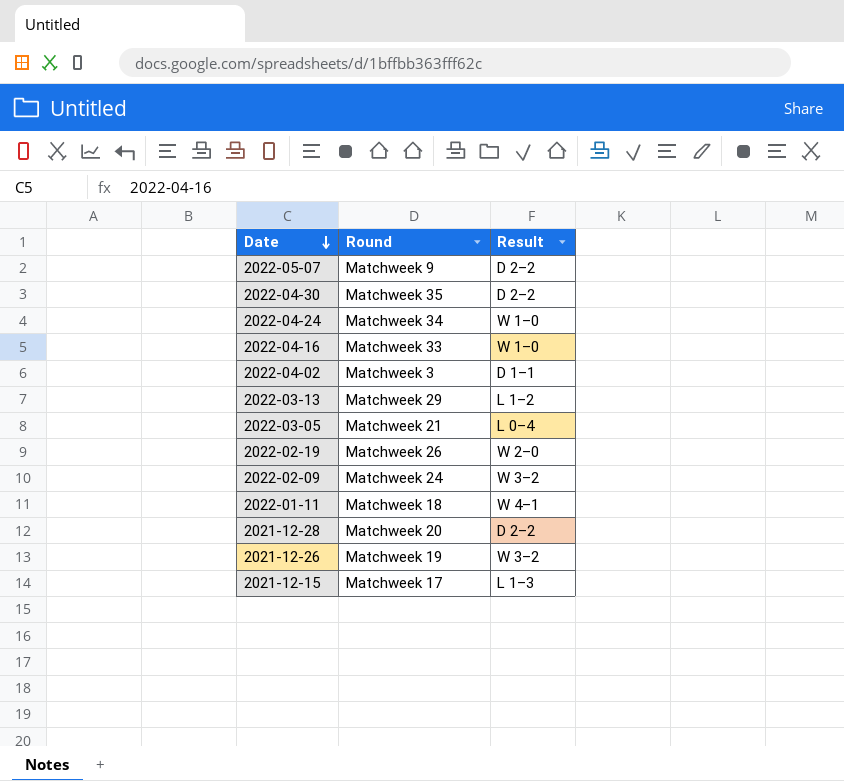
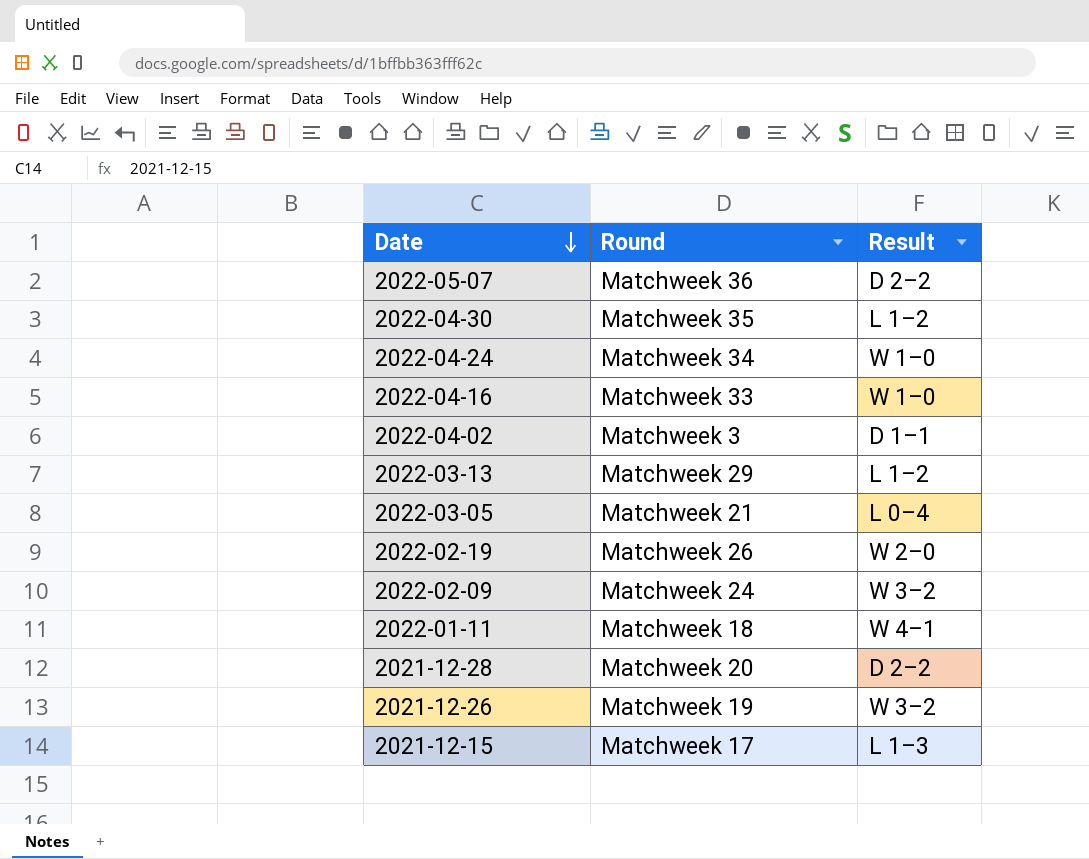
2022-05-07 | Round: Matchweek 9 -> Matchweek 36
2022-04-30 | Result: D 2–2 -> L 1–2

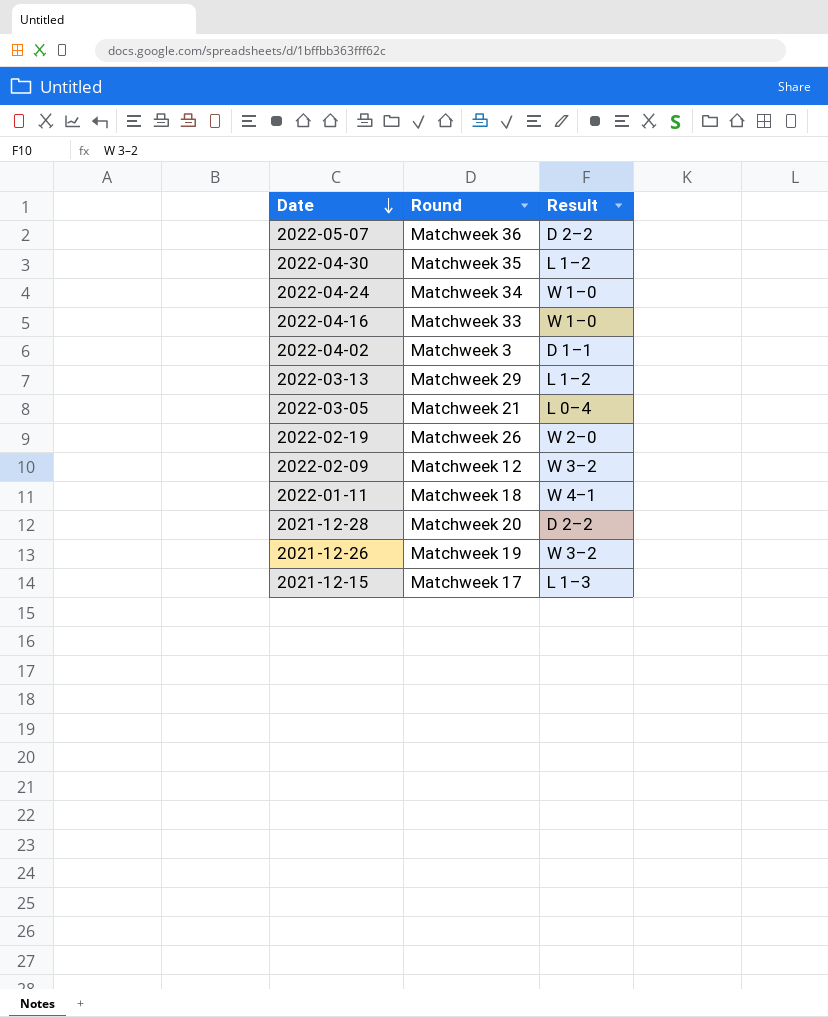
2022-02-09 | Round: Matchweek 24 -> Matchweek 12

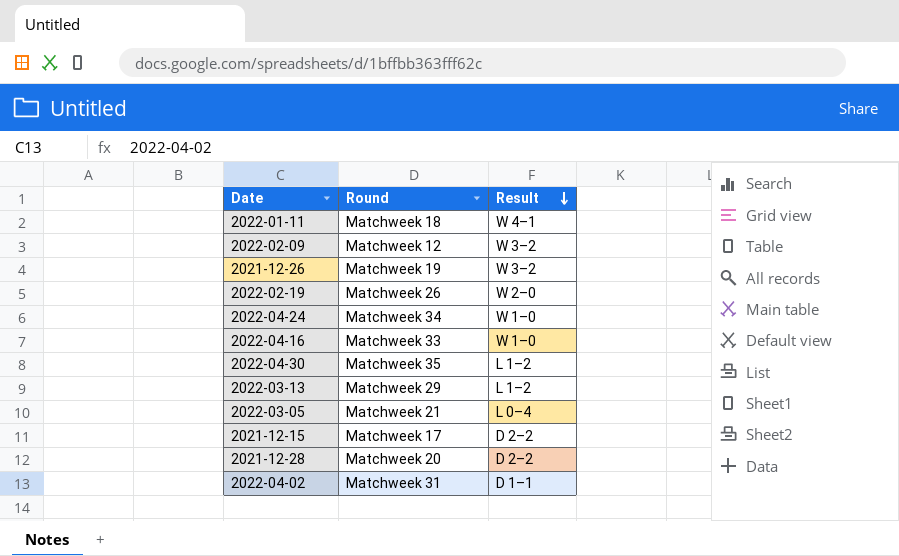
row order: Date descending -> Result descending
row 2022-05-07: Matchweek 36 | D 2–2 -> none
2021-12-15 | Result: L 1–3 -> D 2–2
2022-04-02 | Round: Matchweek 3 -> Matchweek 31

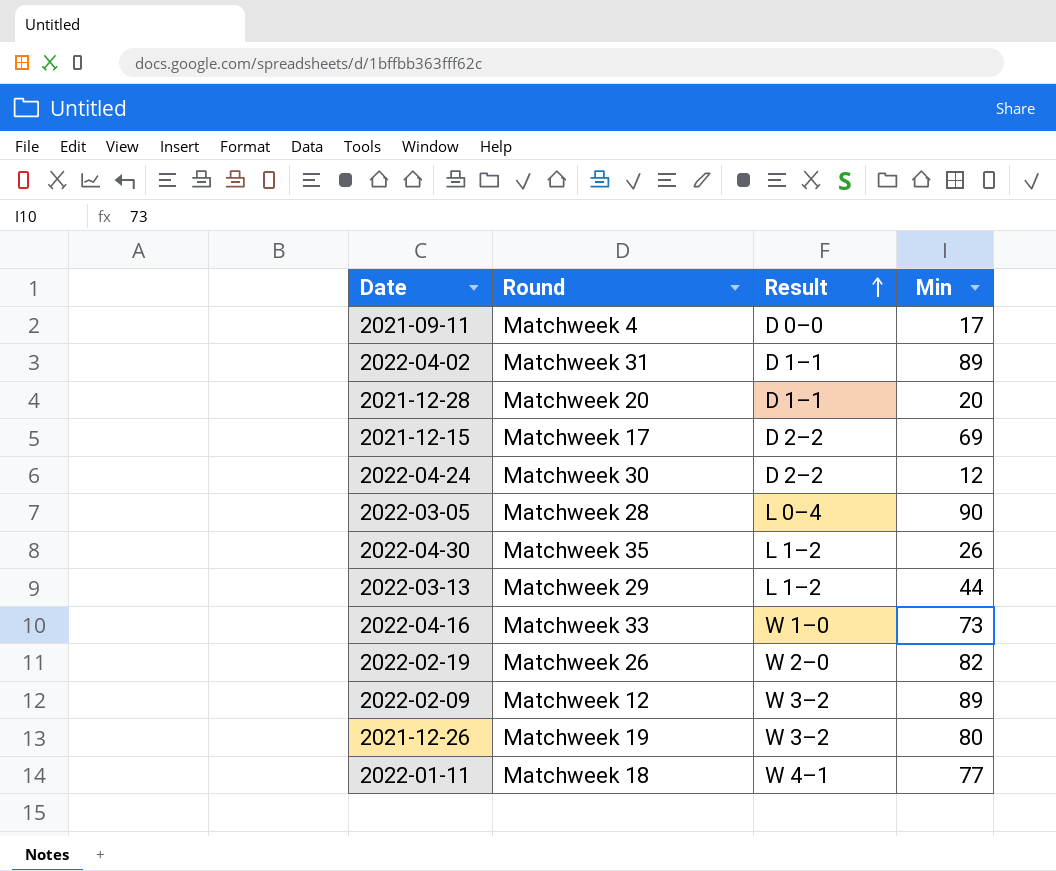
row order: Result descending -> Result ascending
column Min | position: none -> 4
row 2021-09-11: none -> Matchweek 4 | D 0–0 | 17
2021-12-28 | Result: D 2–2 -> D 1–1
2022-04-24 | Round: Matchweek 34 -> Matchweek 30
2022-04-24 | Result: W 1–0 -> D 2–2
2022-03-05 | Round: Matchweek 21 -> Matchweek 28

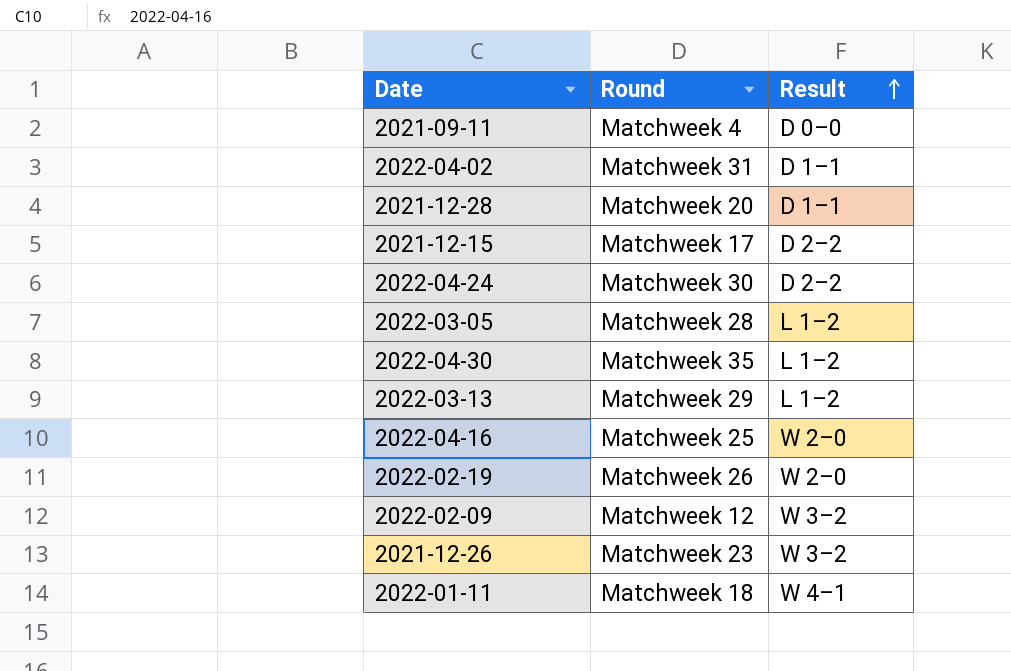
column Min | position: 4 -> none
2022-03-05 | Result: L 0–4 -> L 1–2
2022-04-16 | Round: Matchweek 33 -> Matchweek 25
2022-04-16 | Result: W 1–0 -> W 2–0
2021-12-26 | Round: Matchweek 19 -> Matchweek 23

